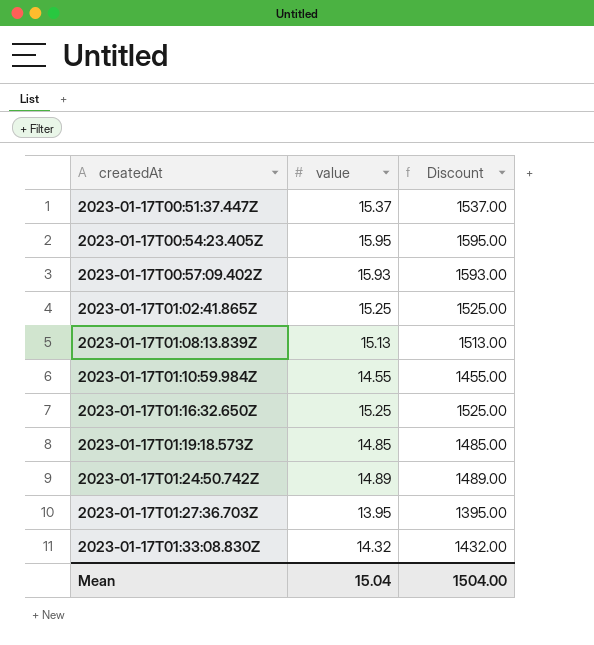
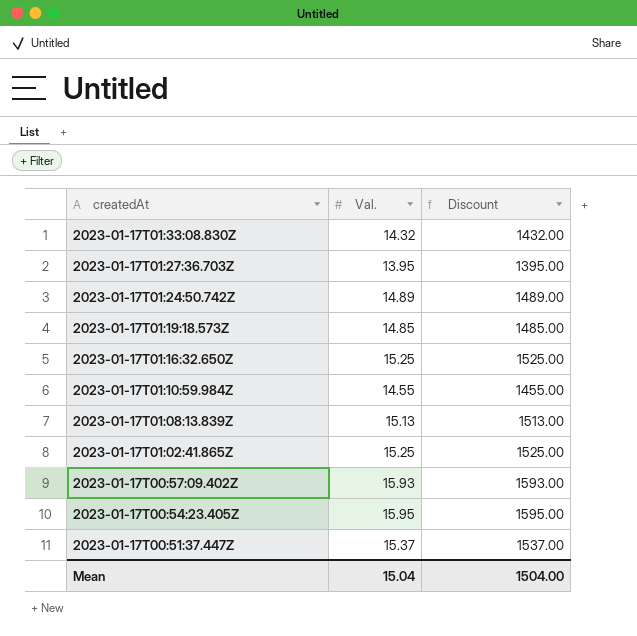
row order: createdAt ascending -> createdAt descending
column name: value -> Val.

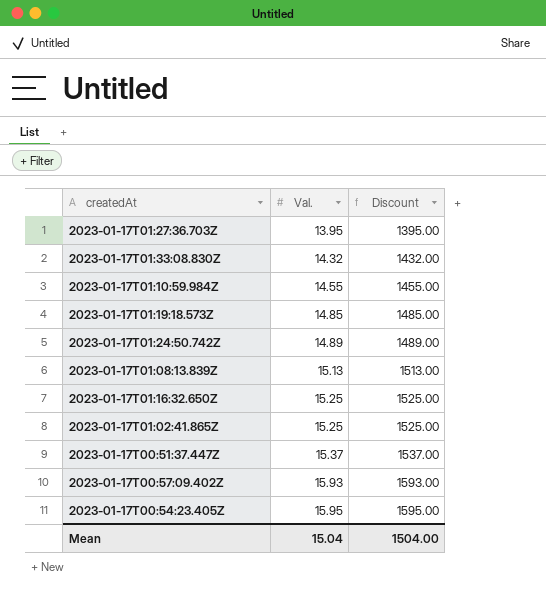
row order: createdAt descending -> Val. ascending

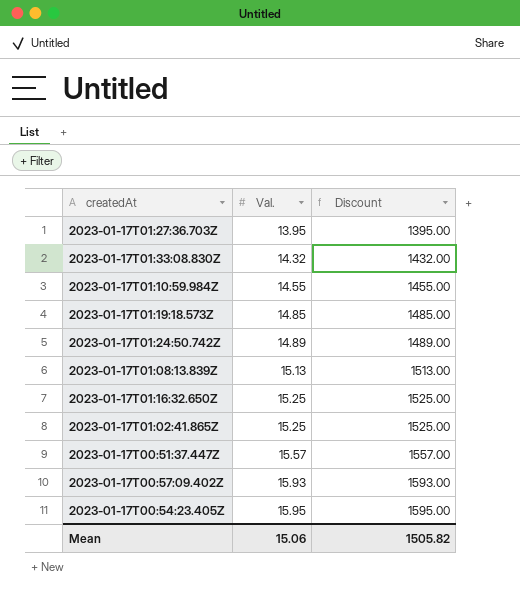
2023-01-17T00:51:37.447Z | Val.: 15.37 -> 15.57
2023-01-17T00:51:37.447Z | Discount: 1537.00 -> 1557.00
Mean | Val.: 15.04 -> 15.06
Mean | Discount: 1504.00 -> 1505.82

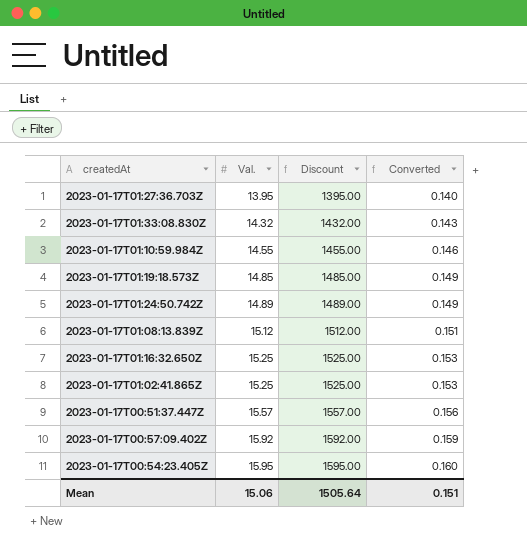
column Converted | formula: none -> [Val.] * 0.01
2023-01-17T01:08:13.839Z | Val.: 15.13 -> 15.12
2023-01-17T01:08:13.839Z | Discount: 1513.00 -> 1512.00
2023-01-17T00:57:09.402Z | Val.: 15.93 -> 15.92
2023-01-17T00:57:09.402Z | Discount: 1593.00 -> 1592.00
Mean | Discount: 1505.82 -> 1505.64

